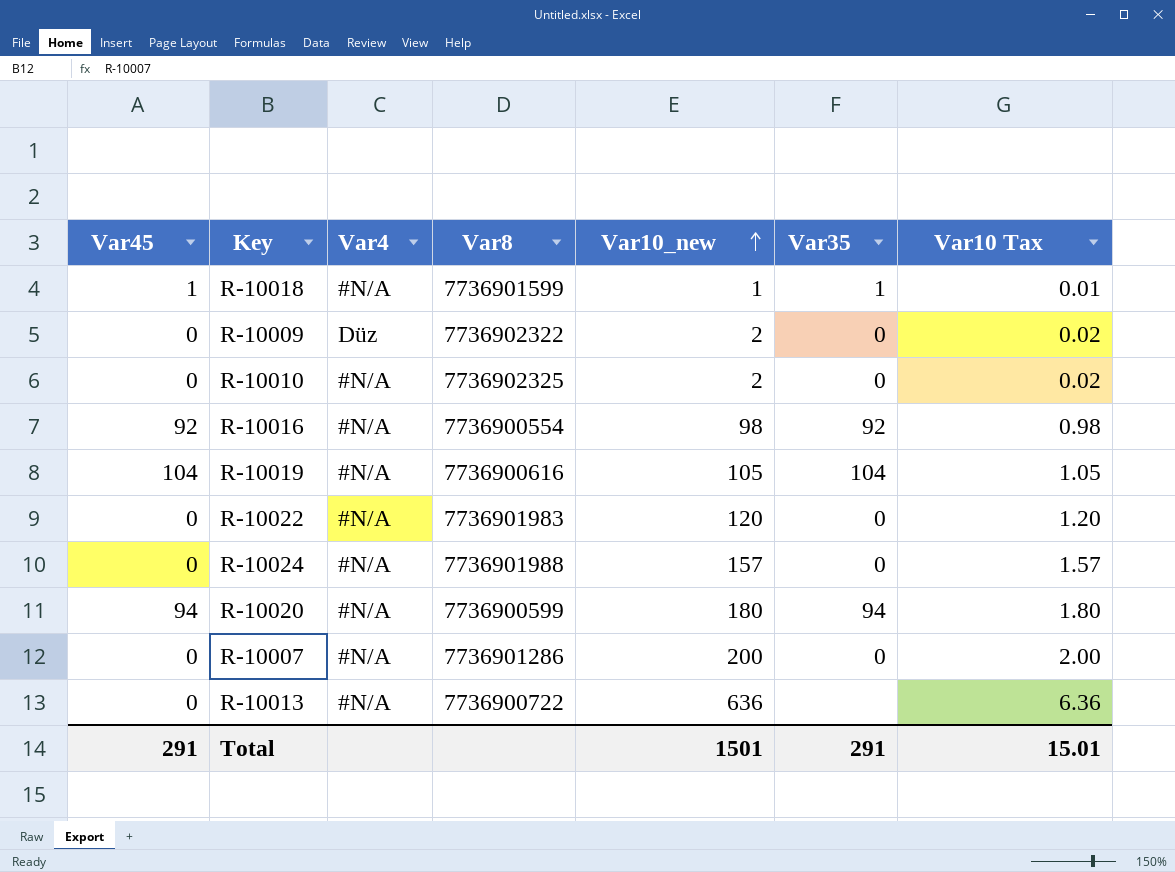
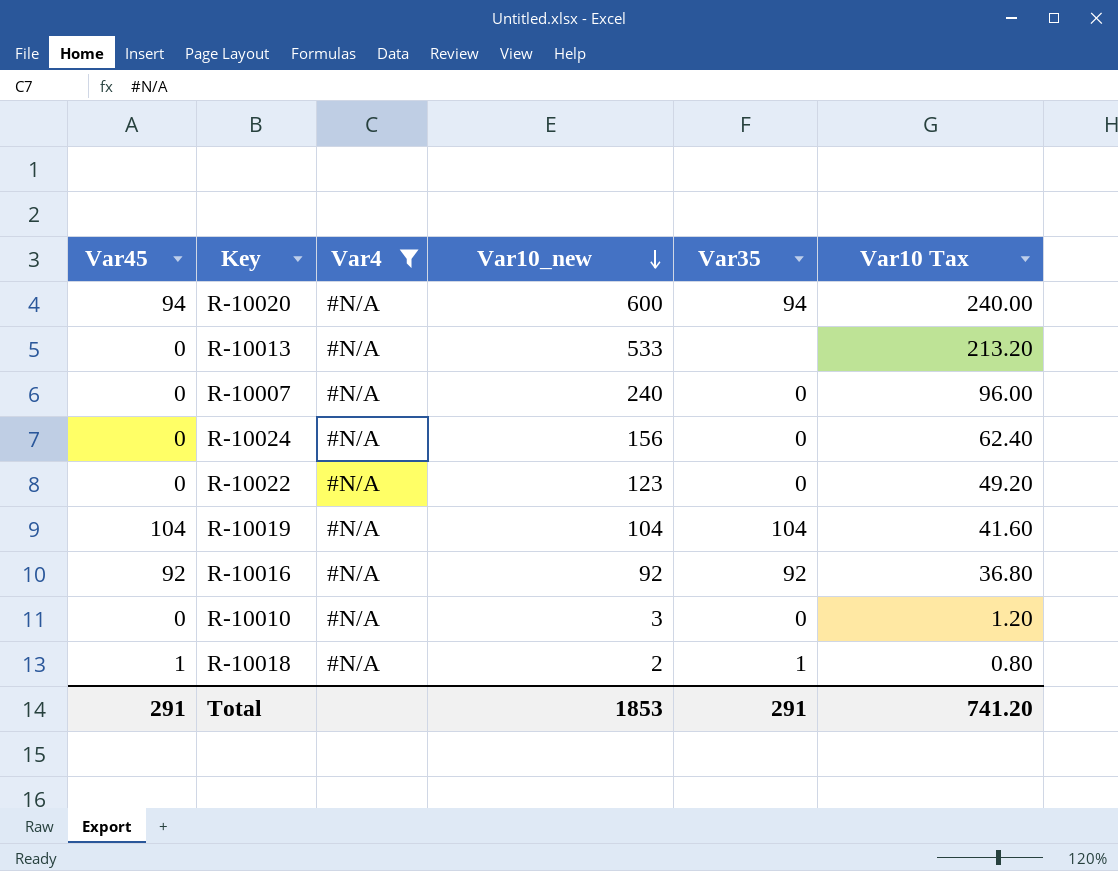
filter: none -> Var4 = #N/A
row order: Var10_new ascending -> Var10_new descending
column Var8 | position: 4 -> none
column Var10 Tax | formula: [Var10_new] * 0.01 -> [Var10_new] * 0.4
R-10020 | Var10_new: 180 -> 600
R-10013 | Var10_new: 636 -> 533
R-10007 | Var10_new: 200 -> 240
R-10024 | Var10_new: 157 -> 156
R-10022 | Var10_new: 120 -> 123
R-10019 | Var10_new: 105 -> 104
R-10016 | Var10_new: 98 -> 92
R-10010 | Var10_new: 2 -> 3
R-10018 | Var10_new: 1 -> 2
Total | Var10_new: 1501 -> 1853
Total | Var10 Tax: 15.01 -> 741.20

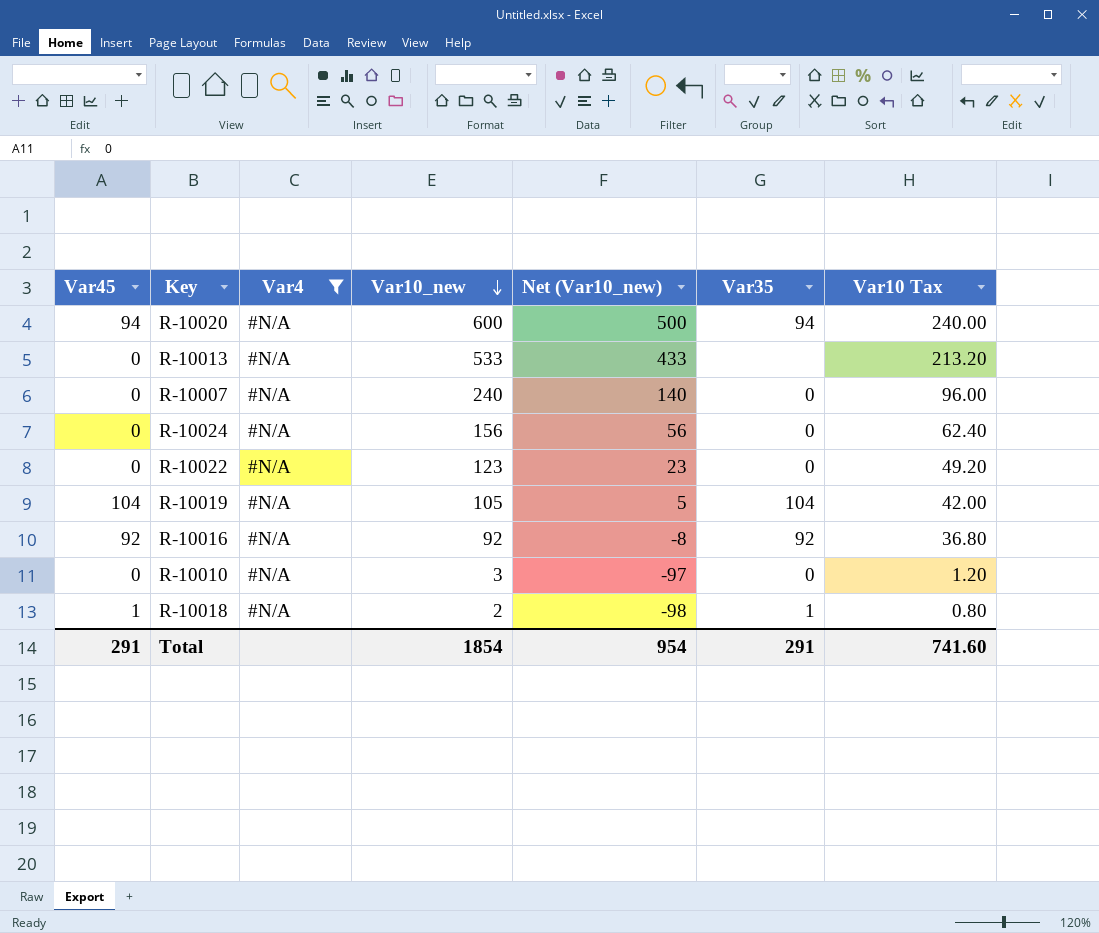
column Net (Var10_new) | formula: none -> [Var10_new] - 100
R-10019 | Var10_new: 104 -> 105
R-10019 | Var10 Tax: 41.60 -> 42.00
Total | Var10_new: 1853 -> 1854
Total | Var10 Tax: 741.20 -> 741.60

